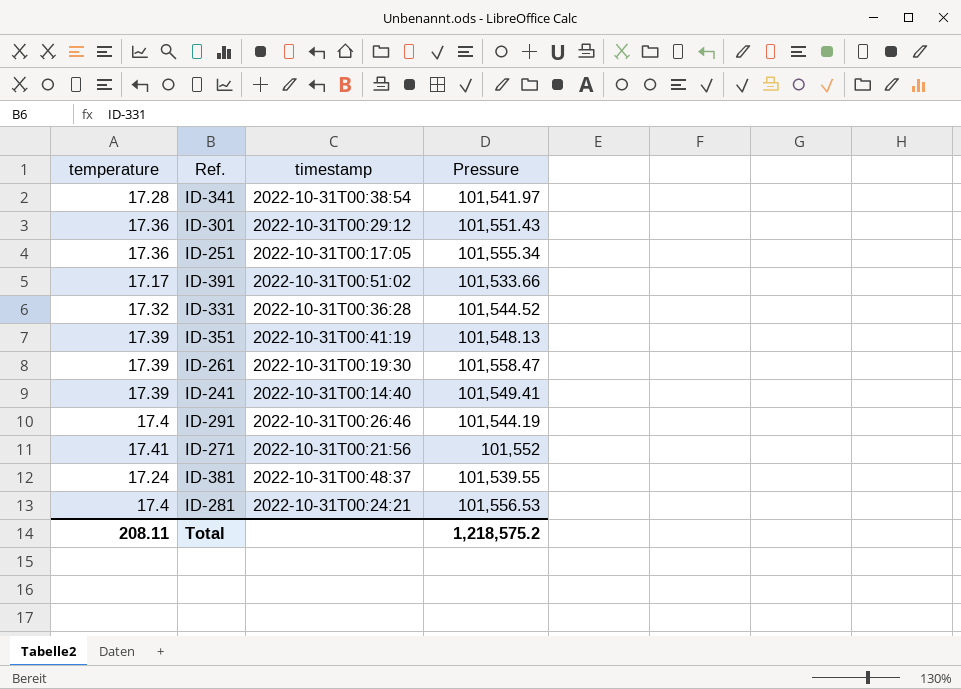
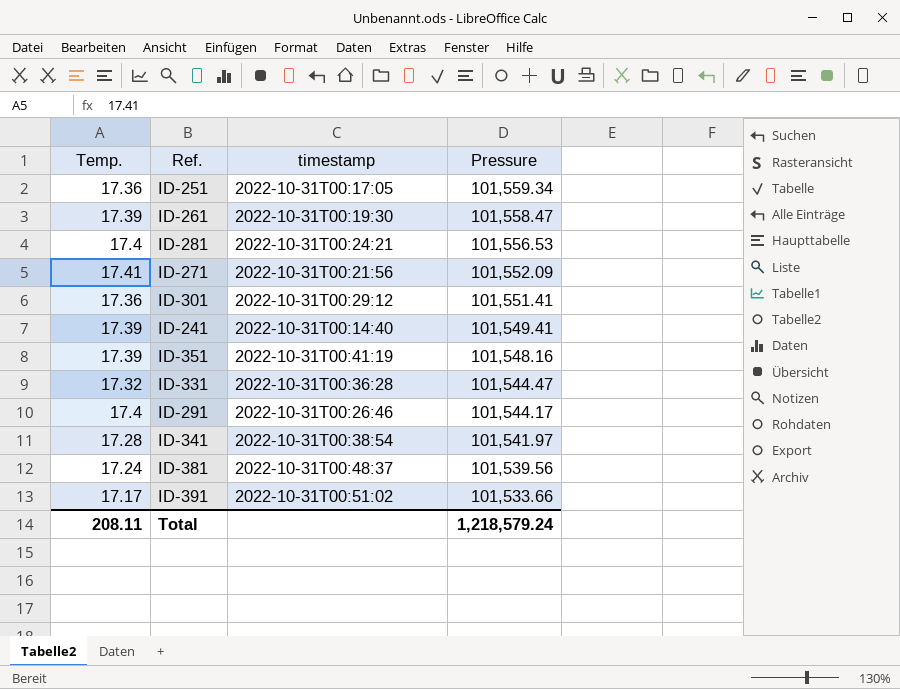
row order: none -> Pressure descending
column name: temperature -> Temp.
ID-251 | Pressure: 101,555.34 -> 101,559.34
ID-271 | Pressure: 101,552 -> 101,552.09
ID-301 | Pressure: 101,551.43 -> 101,551.41
ID-351 | Pressure: 101,548.13 -> 101,548.16
ID-331 | Pressure: 101,544.52 -> 101,544.47
ID-291 | Pressure: 101,544.19 -> 101,544.17
ID-381 | Pressure: 101,539.55 -> 101,539.56
Total | Pressure: 1,218,575.2 -> 1,218,579.24

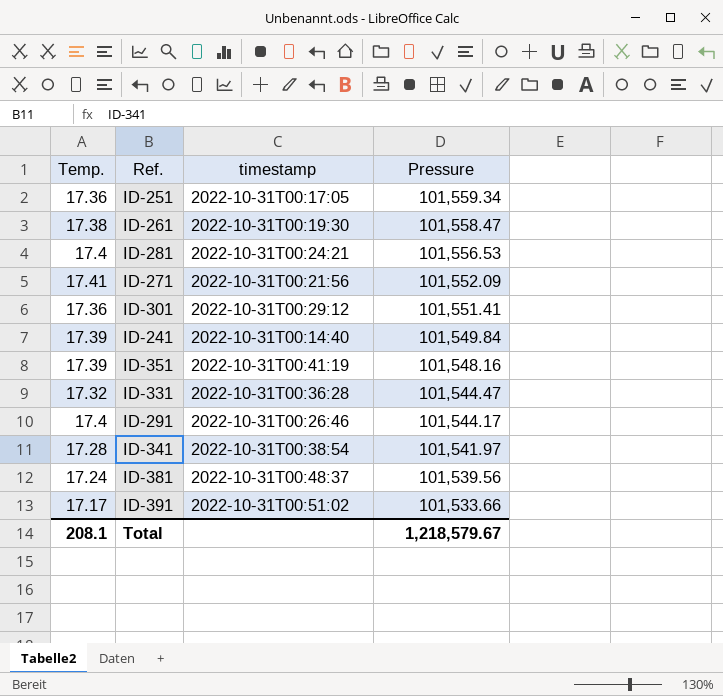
ID-261 | Temp.: 17.39 -> 17.38
ID-241 | Pressure: 101,549.41 -> 101,549.84
Total | Temp.: 208.11 -> 208.1
Total | Pressure: 1,218,579.24 -> 1,218,579.67

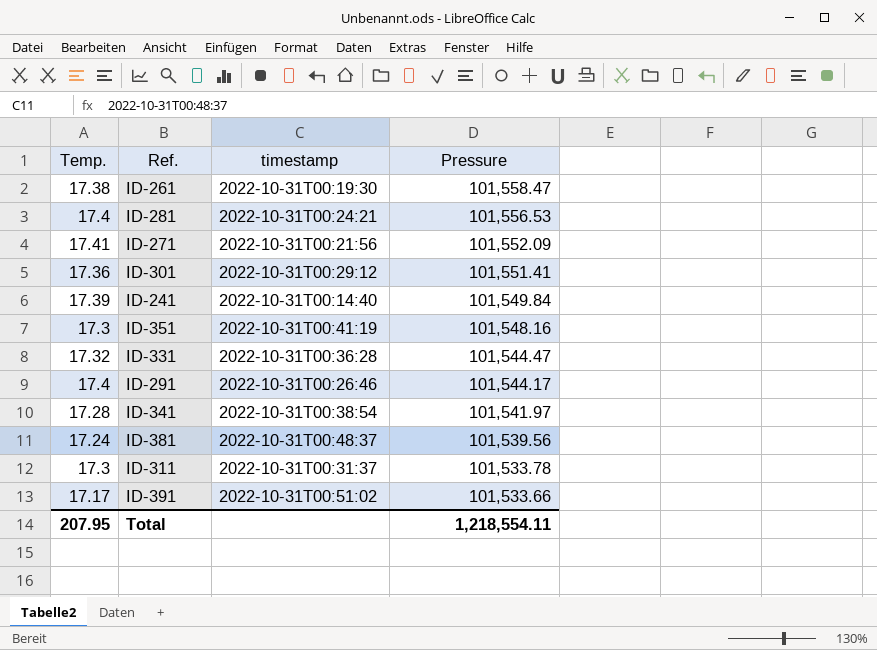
row ID-251: 17.36 | 2022-10-31T00:17:05 | 101,559.34 -> none
ID-351 | Temp.: 17.39 -> 17.3
row ID-311: none -> 17.3 | 2022-10-31T00:31:37 | 101,533.78
Total | Temp.: 208.1 -> 207.95
Total | Pressure: 1,218,579.67 -> 1,218,554.11

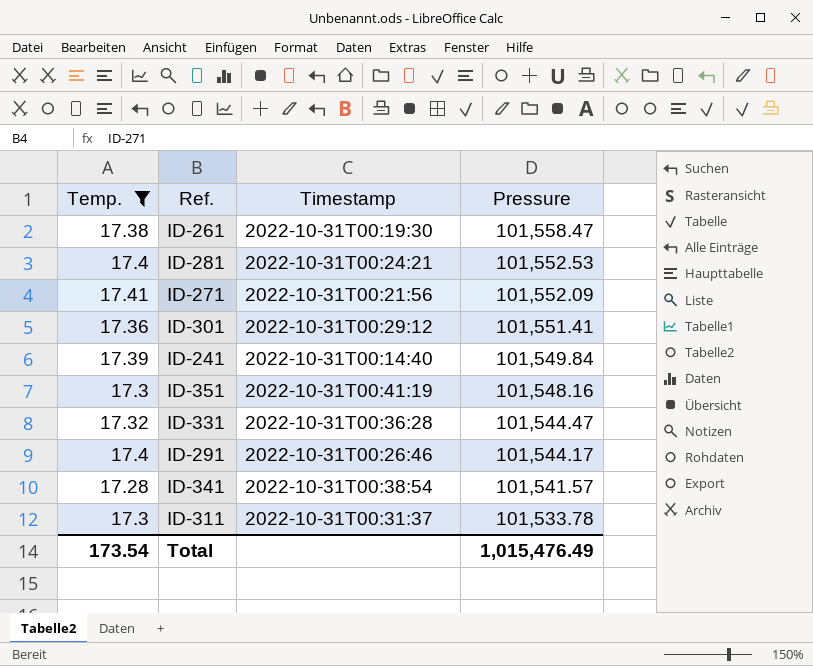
filter: none -> Temp. >= 17.28
column name: timestamp -> Timestamp
ID-281 | Pressure: 101,556.53 -> 101,552.53
ID-341 | Pressure: 101,541.97 -> 101,541.57
Total | Temp.: 207.95 -> 173.54
Total | Pressure: 1,218,554.11 -> 1,015,476.49

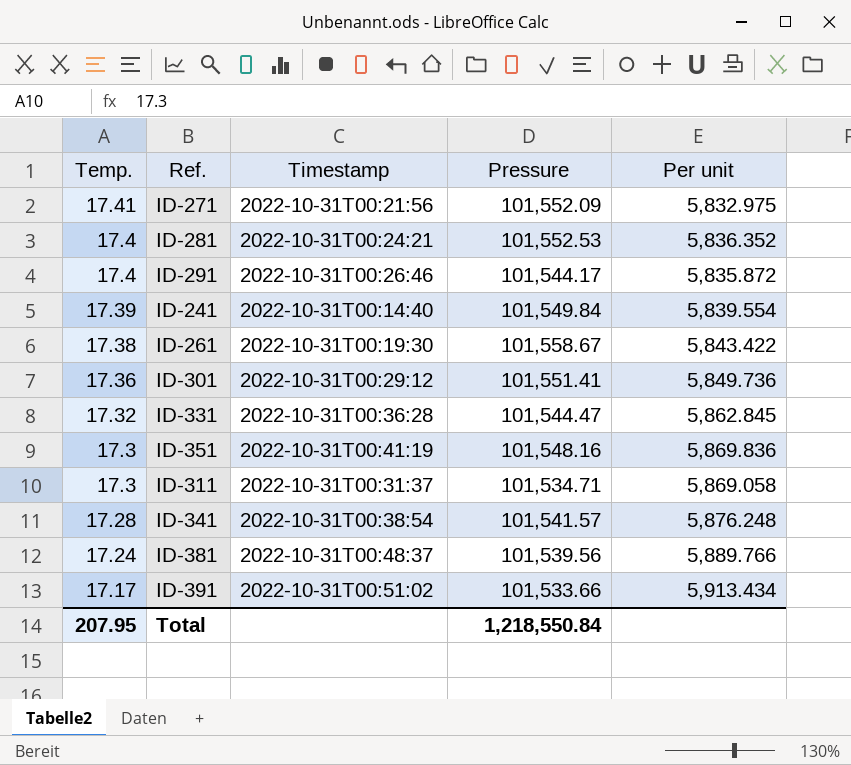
filter: Temp. >= 17.28 -> none
row order: Pressure descending -> Temp. descending
column Per unit | formula: none -> [Pressure] / [Temp.]
ID-261 | Pressure: 101,558.47 -> 101,558.67
ID-311 | Pressure: 101,533.78 -> 101,534.71
Total | Temp.: 173.54 -> 207.95
Total | Pressure: 1,015,476.49 -> 1,218,550.84

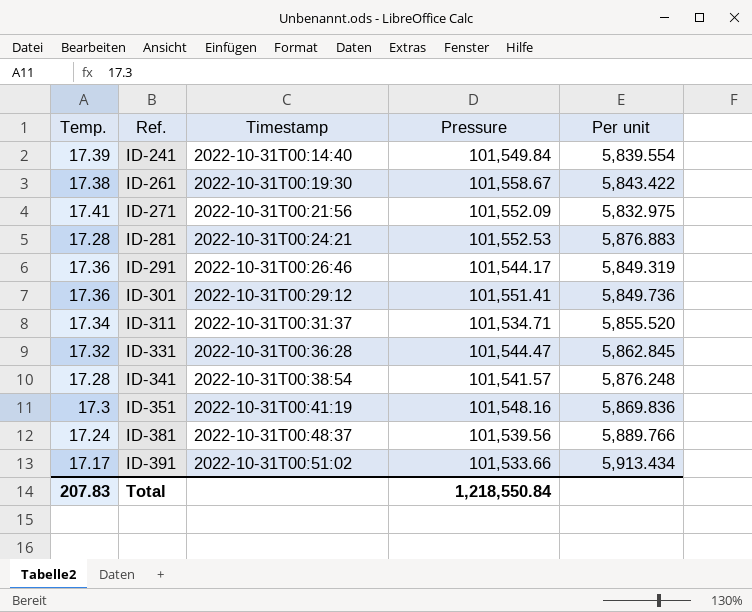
row order: Temp. descending -> Ref. ascending
ID-281 | Temp.: 17.4 -> 17.28
ID-281 | Per unit: 5,836.352 -> 5,876.883
ID-291 | Temp.: 17.4 -> 17.36
ID-291 | Per unit: 5,835.872 -> 5,849.319
ID-311 | Temp.: 17.3 -> 17.34
ID-311 | Per unit: 5,869.058 -> 5,855.520
Total | Temp.: 207.95 -> 207.83

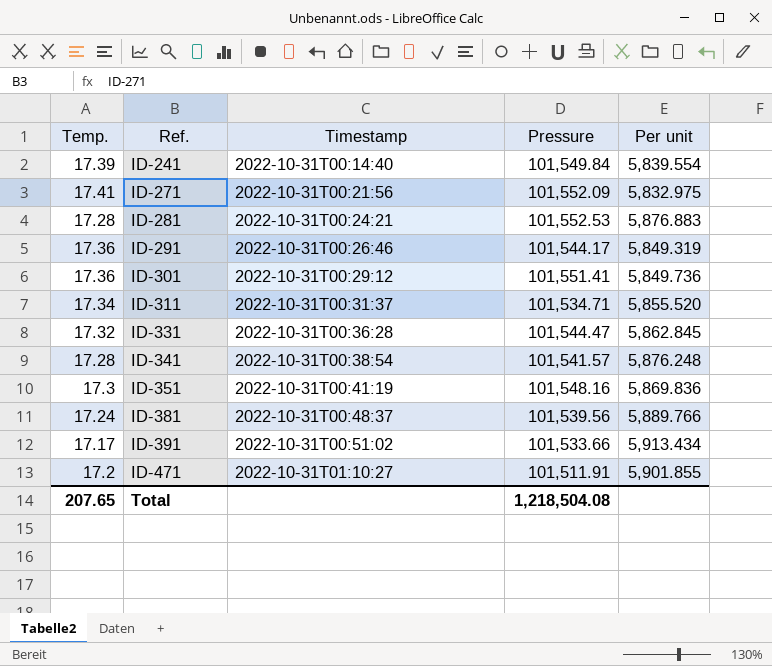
row ID-261: 17.38 | 2022-10-31T00:19:30 | 101,558.67 | 5,843.422 -> none
row ID-471: none -> 17.2 | 2022-10-31T01:10:27 | 101,511.91 | 5,901.855
Total | Temp.: 207.83 -> 207.65
Total | Pressure: 1,218,550.84 -> 1,218,504.08

